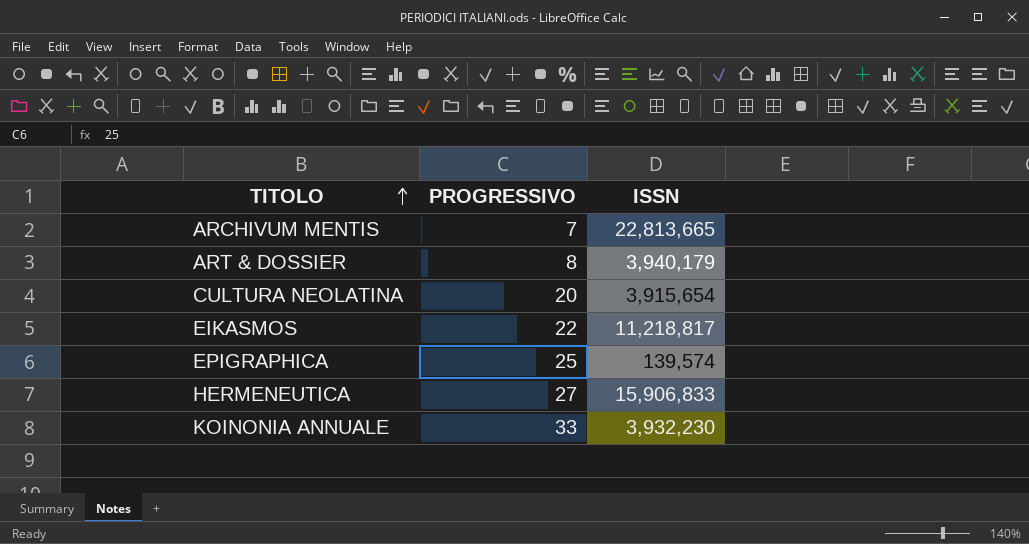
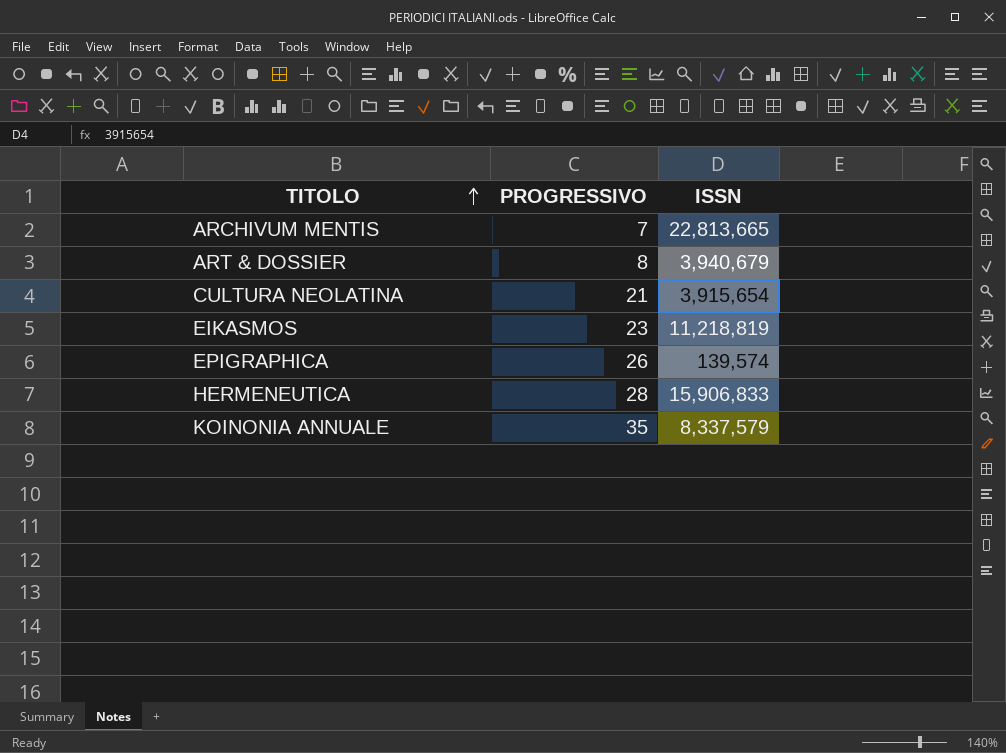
ART & DOSSIER | ISSN: 3,940,179 -> 3,940,679
CULTURA NEOLATINA | PROGRESSIVO: 20 -> 21
EIKASMOS | PROGRESSIVO: 22 -> 23
EIKASMOS | ISSN: 11,218,817 -> 11,218,819
EPIGRAPHICA | PROGRESSIVO: 25 -> 26
HERMENEUTICA | PROGRESSIVO: 27 -> 28
KOINONIA ANNUALE | PROGRESSIVO: 33 -> 35
KOINONIA ANNUALE | ISSN: 3,932,230 -> 8,337,579

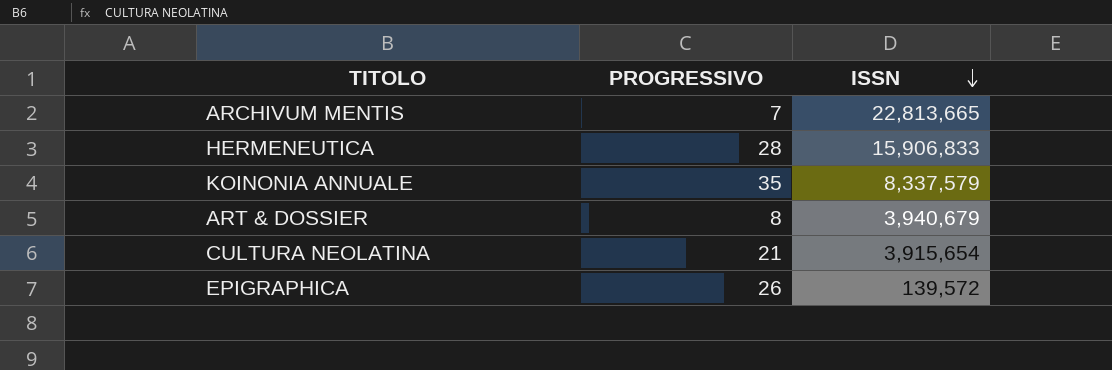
row order: TITOLO ascending -> ISSN descending
row EIKASMOS: 23 | 11,218,819 -> none
EPIGRAPHICA | ISSN: 139,574 -> 139,572

